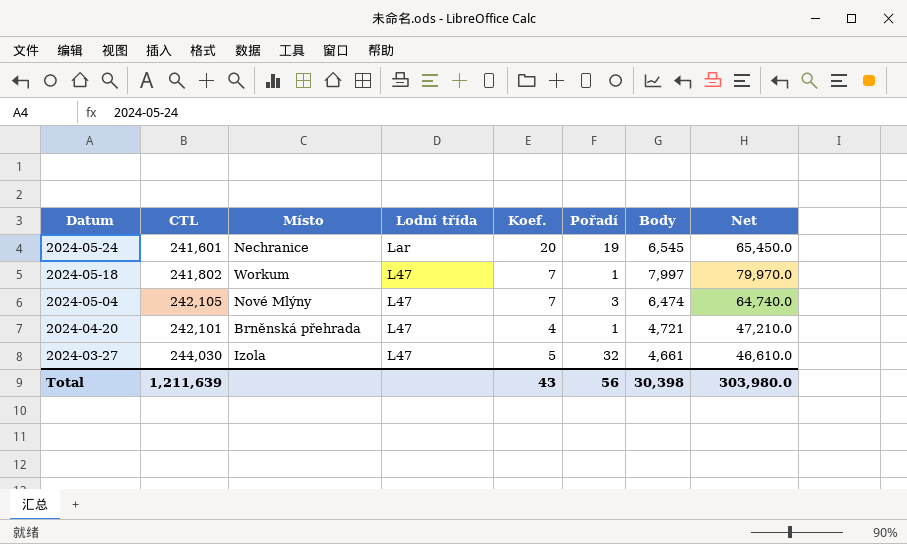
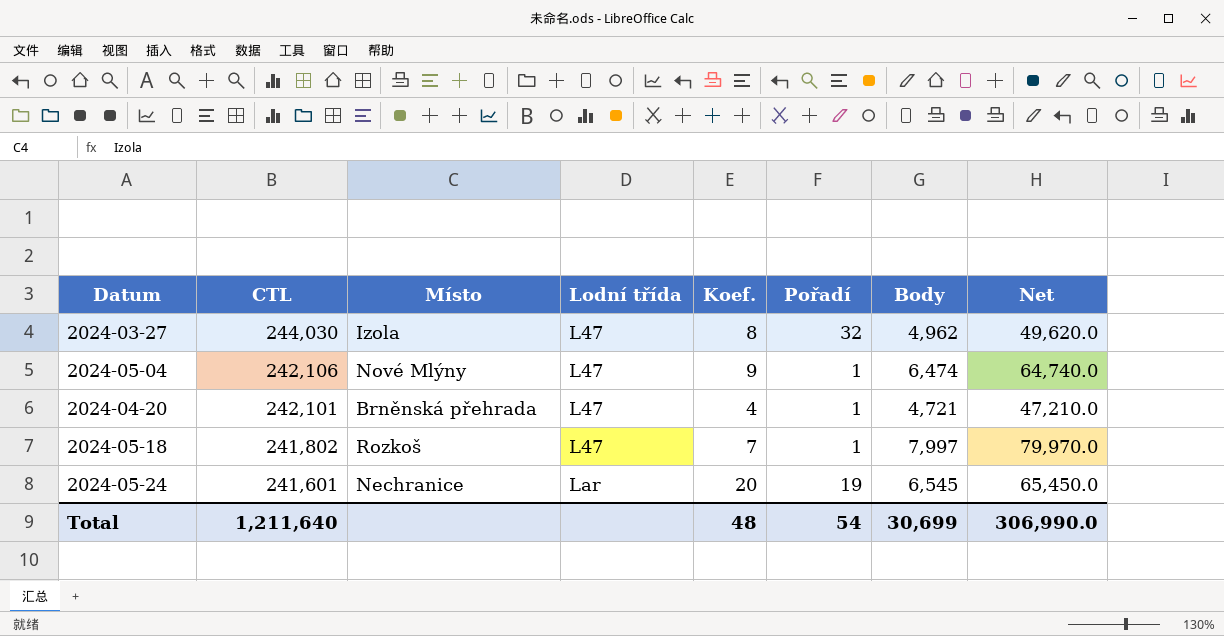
row order: Datum descending -> CTL descending
2024-03-27 | Koef.: 5 -> 8
2024-03-27 | Body: 4,661 -> 4,962
2024-03-27 | Net: 46,610.0 -> 49,620.0
2024-05-04 | CTL: 242,105 -> 242,106
2024-05-04 | Koef.: 7 -> 9
2024-05-04 | Pořadí: 3 -> 1
2024-05-18 | Místo: Workum -> Rozkoš
Total | CTL: 1,211,639 -> 1,211,640
Total | Koef.: 43 -> 48
Total | Pořadí: 56 -> 54
Total | Body: 30,398 -> 30,699
Total | Net: 303,980.0 -> 306,990.0

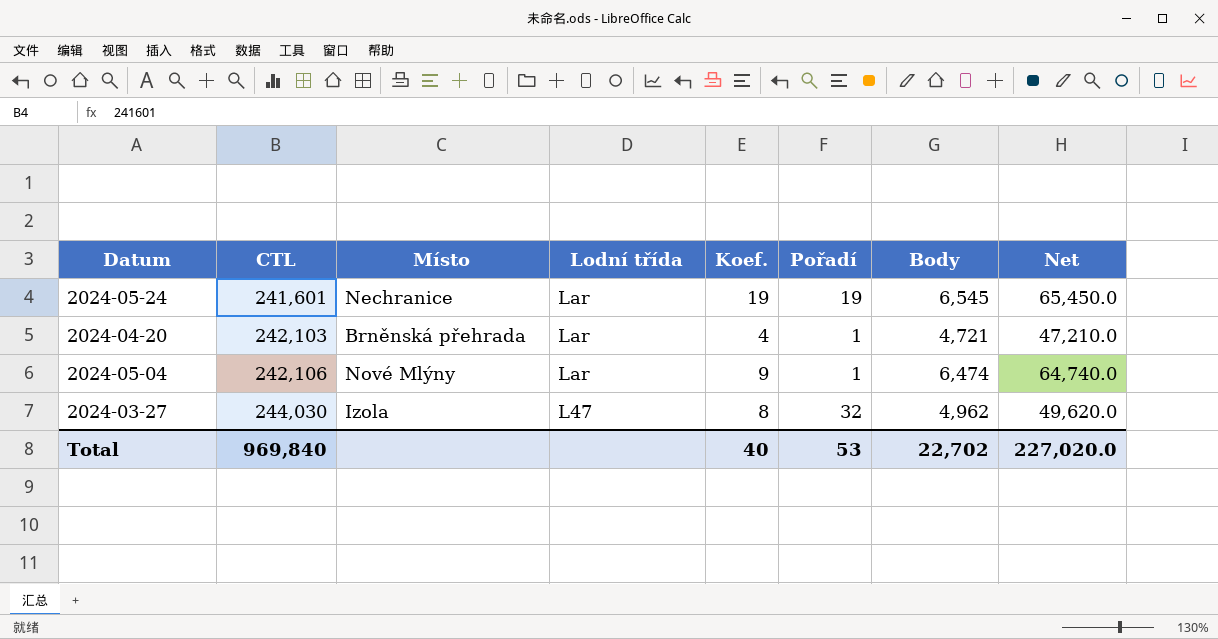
row order: CTL descending -> CTL ascending
row 2024-05-18: 241,802 | Rozkoš | L47 | 7 | 1 | 7,997 | 79,970.0 -> none
2024-05-24 | Koef.: 20 -> 19
2024-04-20 | CTL: 242,101 -> 242,103
2024-04-20 | Lodní třída: L47 -> Lar
2024-05-04 | Lodní třída: L47 -> Lar
Total | CTL: 1,211,640 -> 969,840
Total | Koef.: 48 -> 40
Total | Pořadí: 54 -> 53
Total | Body: 30,699 -> 22,702
Total | Net: 306,990.0 -> 227,020.0

